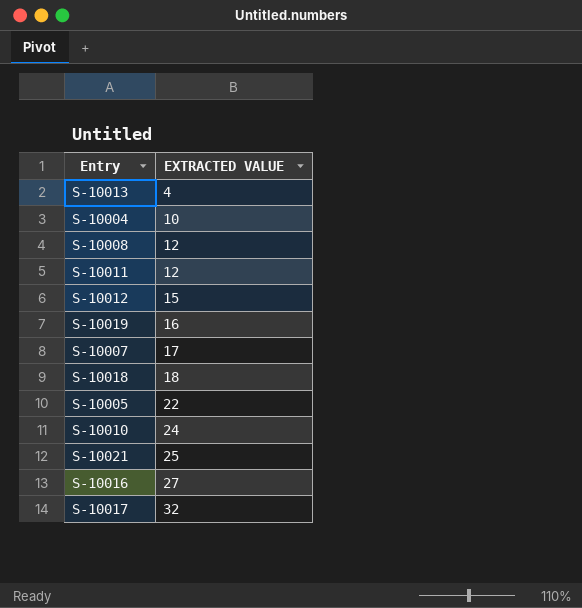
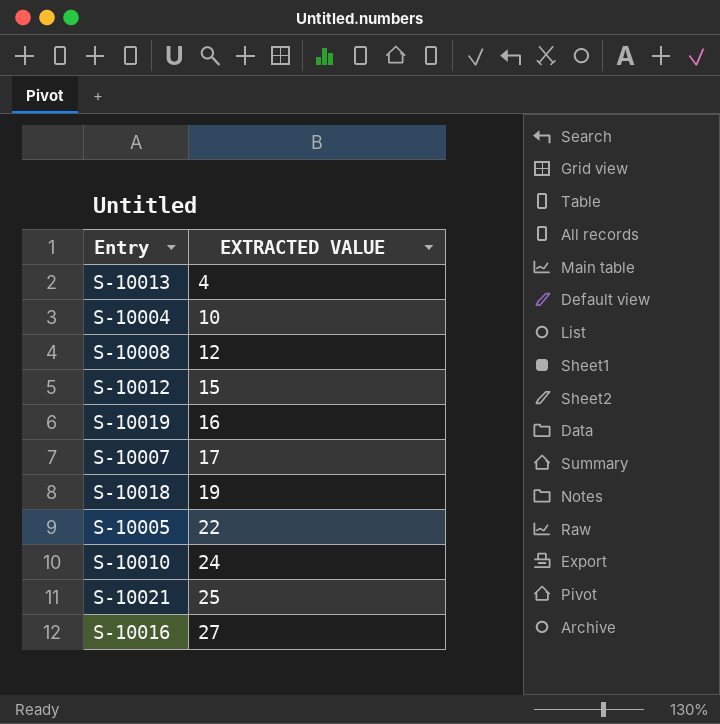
row S-10011: 12 -> none
row S-10017: 32 -> none
S-10018 | EXTRACTED VALUE: 18 -> 19

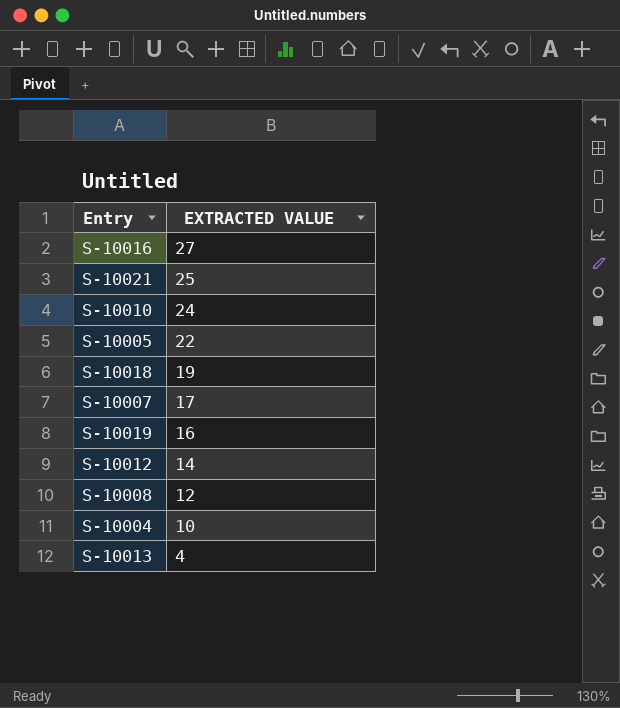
row order: EXTRACTED VALUE ascending -> EXTRACTED VALUE descending
S-10012 | EXTRACTED VALUE: 15 -> 14

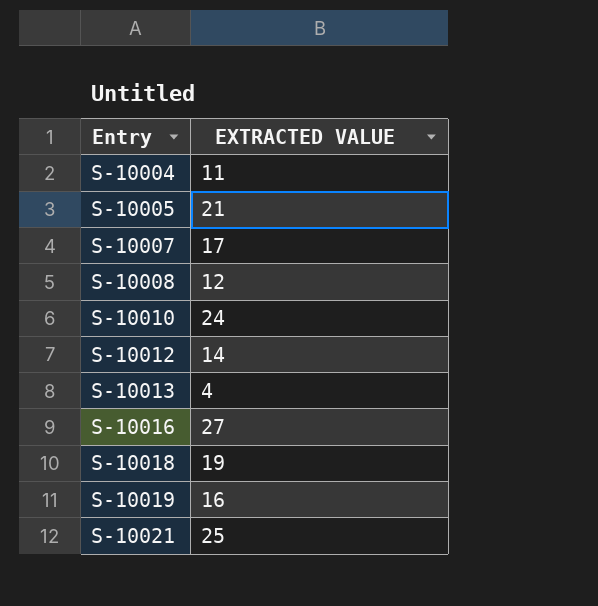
row order: EXTRACTED VALUE descending -> Entry ascending
S-10004 | EXTRACTED VALUE: 10 -> 11
S-10005 | EXTRACTED VALUE: 22 -> 21

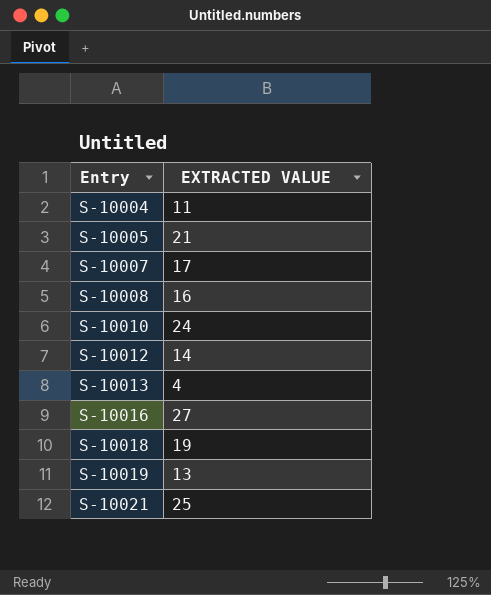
S-10008 | EXTRACTED VALUE: 12 -> 16
S-10019 | EXTRACTED VALUE: 16 -> 13

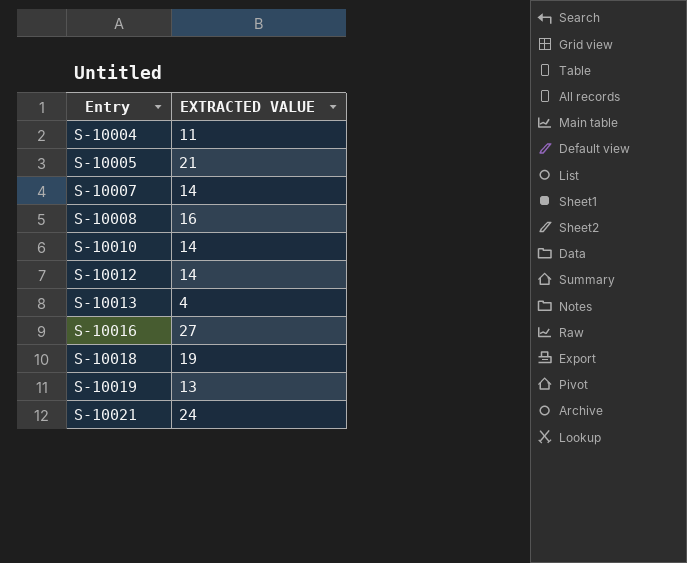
S-10007 | EXTRACTED VALUE: 17 -> 14
S-10010 | EXTRACTED VALUE: 24 -> 14
S-10021 | EXTRACTED VALUE: 25 -> 24

